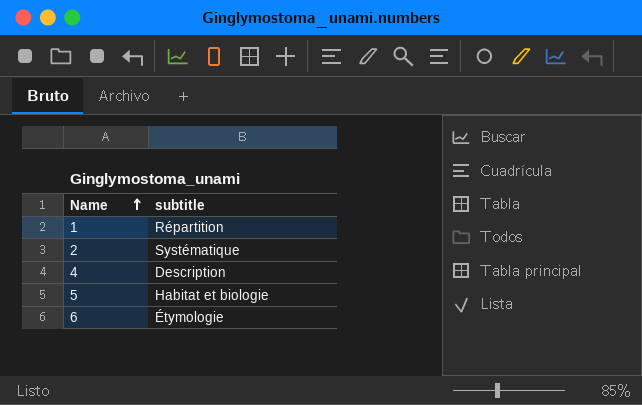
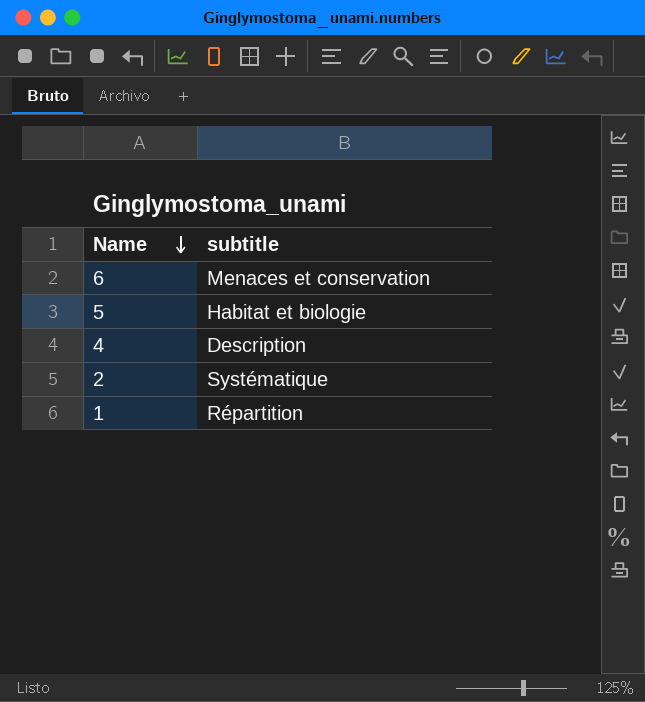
row order: Name ascending -> Name descending
6 | subtitle: Étymologie -> Menaces et conservation

